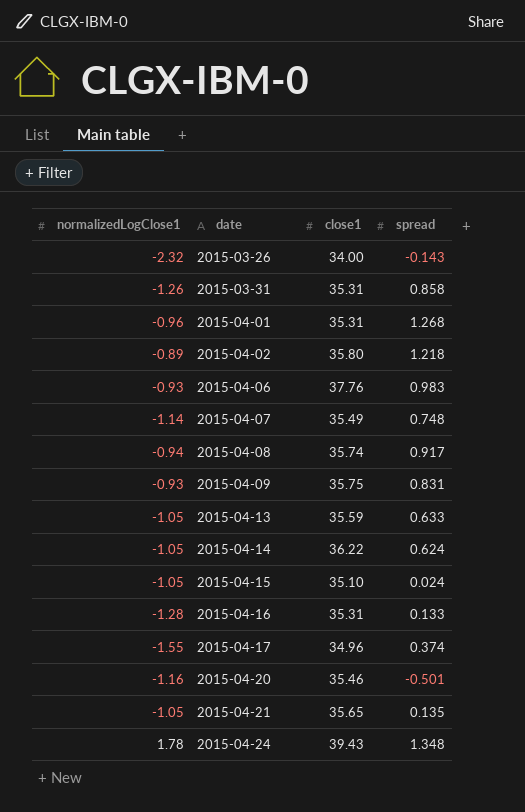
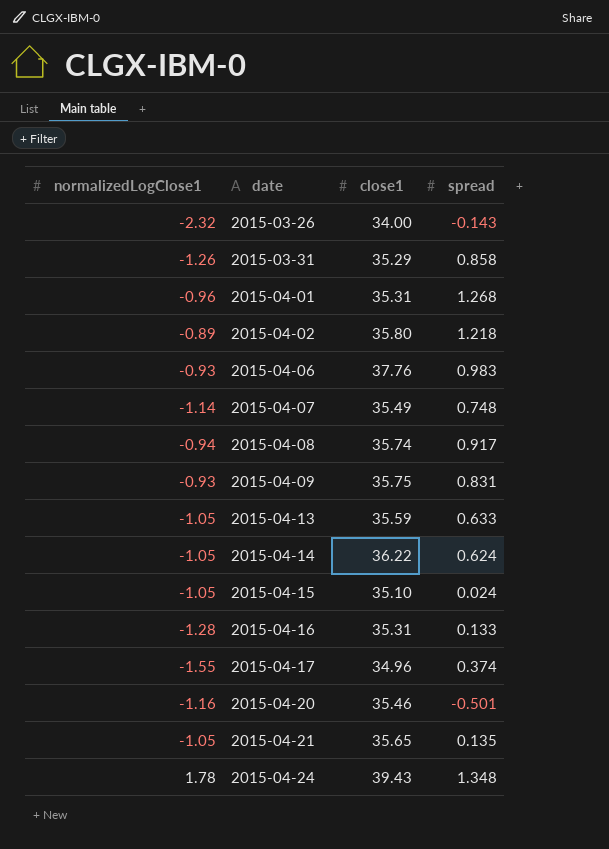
2015-03-31 | close1: 35.31 -> 35.29

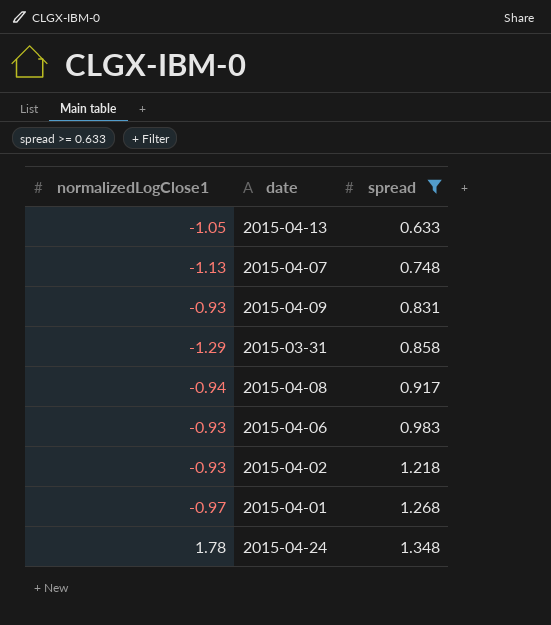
filter: none -> spread >= 0.633
row order: date ascending -> spread ascending
column close1 | position: 3 -> none
2015-04-07 | normalizedLogClose1: -1.14 -> -1.13
2015-03-31 | normalizedLogClose1: -1.26 -> -1.29
2015-04-02 | normalizedLogClose1: -0.89 -> -0.93
2015-04-01 | normalizedLogClose1: -0.96 -> -0.97

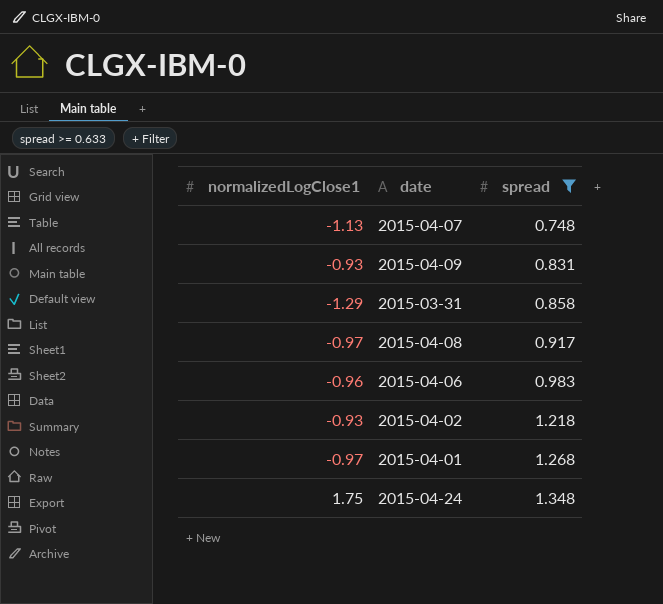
row 2015-04-13: -1.05 | 0.633 -> none
2015-04-08 | normalizedLogClose1: -0.94 -> -0.97
2015-04-06 | normalizedLogClose1: -0.93 -> -0.96
2015-04-24 | normalizedLogClose1: 1.78 -> 1.75

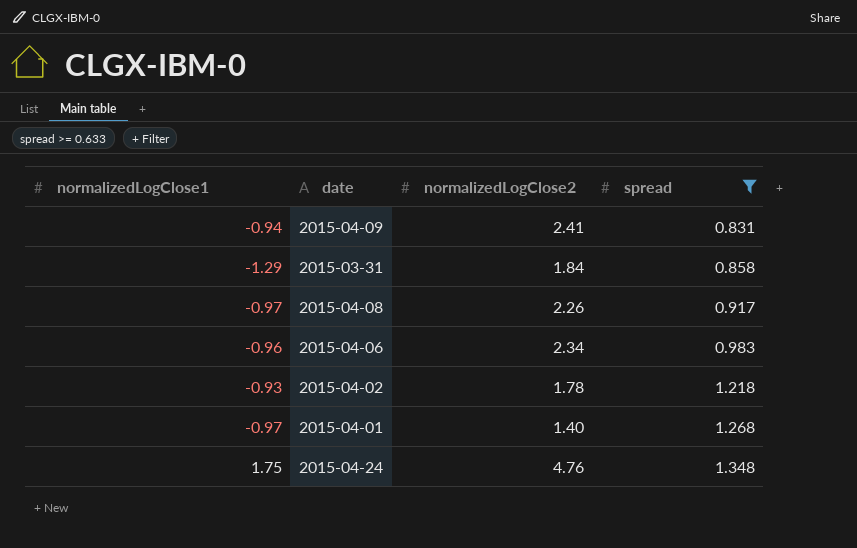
column normalizedLogClose2 | position: none -> 3
row 2015-04-07: -1.13 | 0.748 -> none
2015-04-09 | normalizedLogClose1: -0.93 -> -0.94

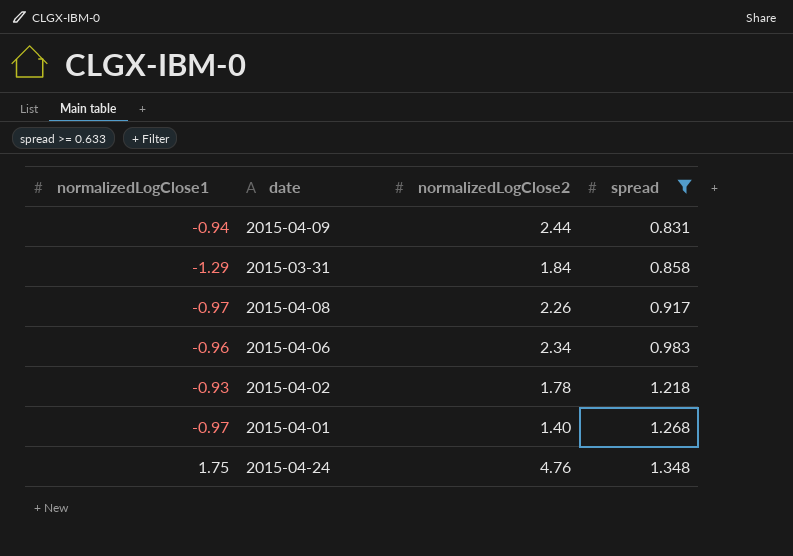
2015-04-09 | normalizedLogClose2: 2.41 -> 2.44

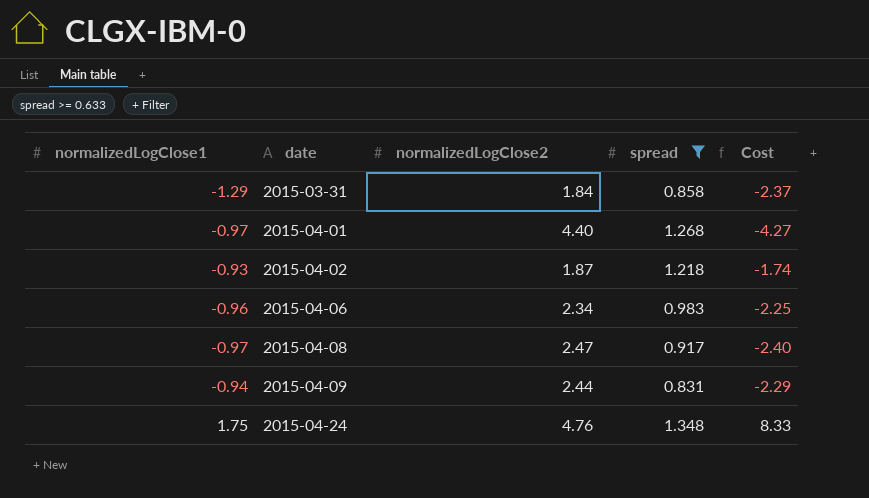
row order: spread ascending -> date ascending
column Cost | formula: none -> [normalizedLogClose1] * [normalizedLogClose2]
2015-04-01 | normalizedLogClose2: 1.40 -> 4.40
2015-04-02 | normalizedLogClose2: 1.78 -> 1.87
2015-04-08 | normalizedLogClose2: 2.26 -> 2.47

